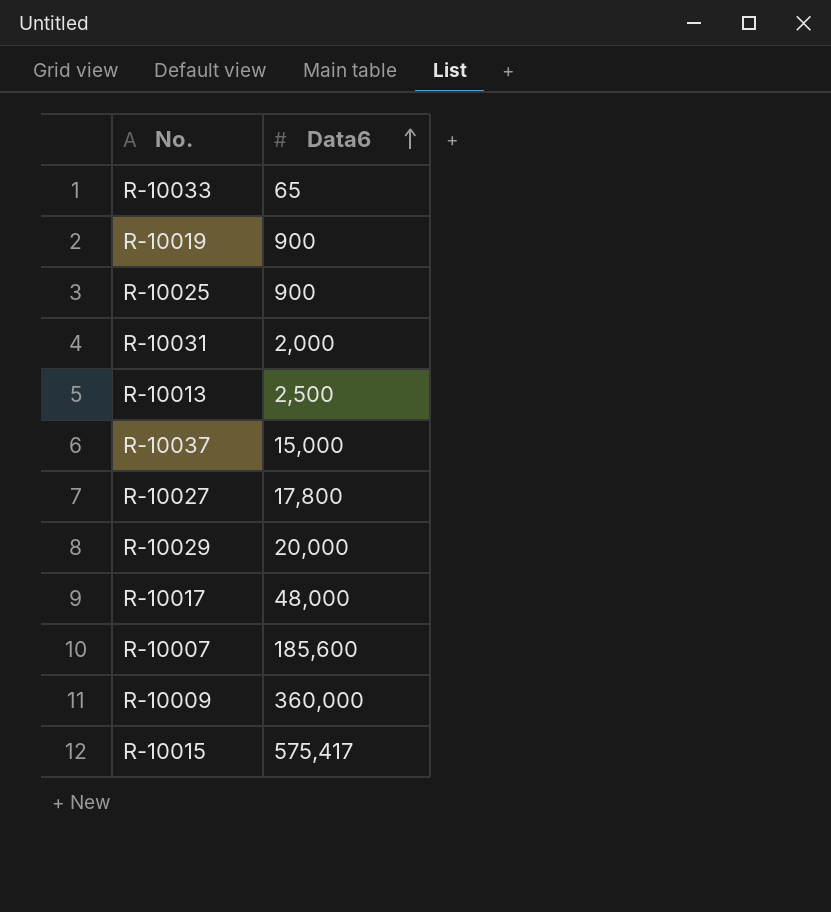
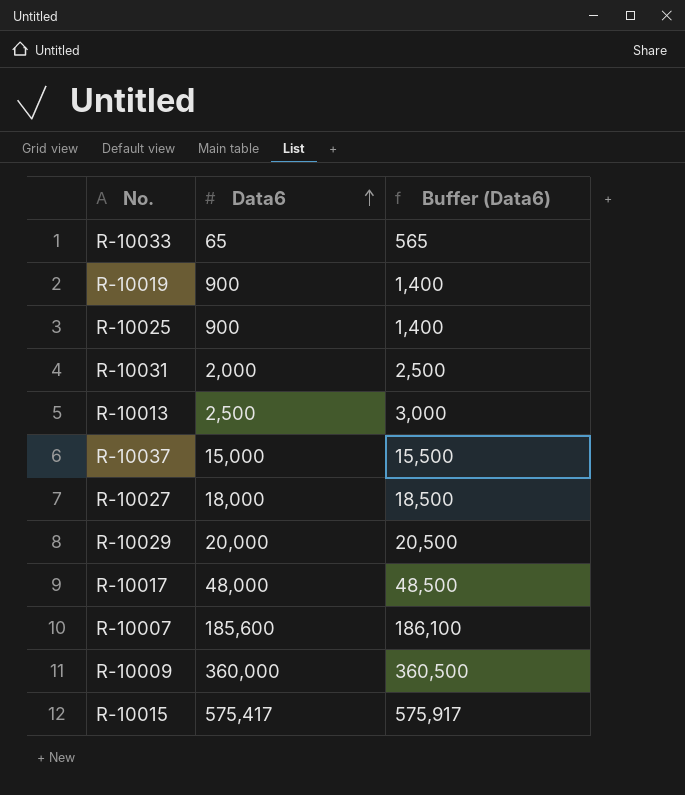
column Buffer (Data6) | formula: none -> [Data6] + 500
R-10027 | Data6: 17,800 -> 18,000

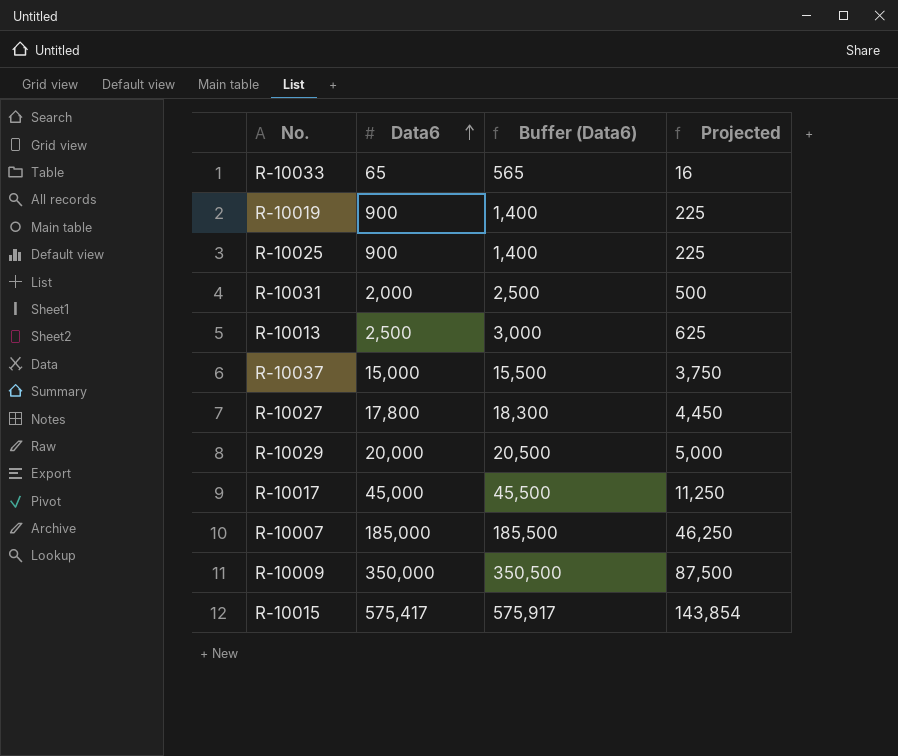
column Projected | formula: none -> [Data6] * 0.25
R-10027 | Data6: 18,000 -> 17,800
R-10027 | Buffer (Data6): 18,500 -> 18,300
R-10017 | Data6: 48,000 -> 45,000
R-10017 | Buffer (Data6): 48,500 -> 45,500
R-10007 | Data6: 185,600 -> 185,000
R-10007 | Buffer (Data6): 186,100 -> 185,500
R-10009 | Data6: 360,000 -> 350,000
R-10009 | Buffer (Data6): 360,500 -> 350,500

